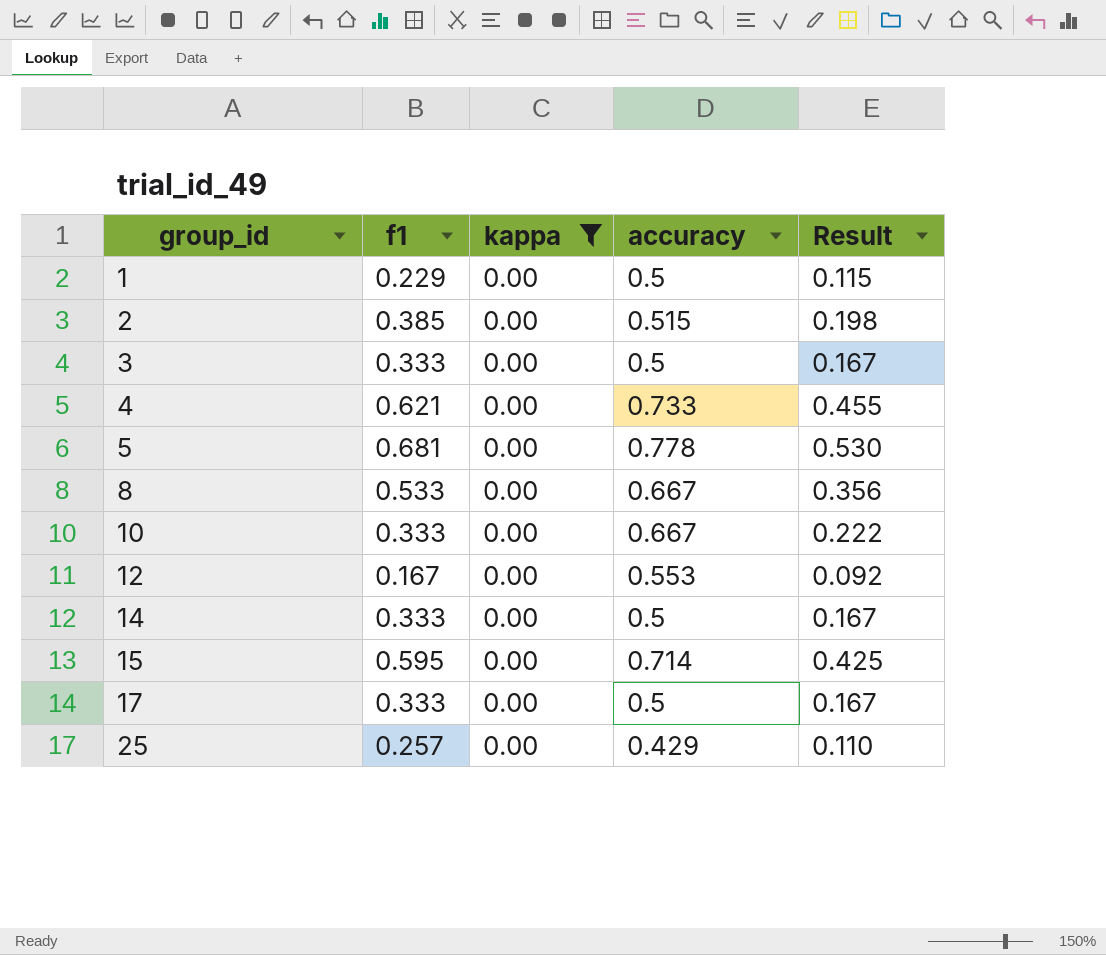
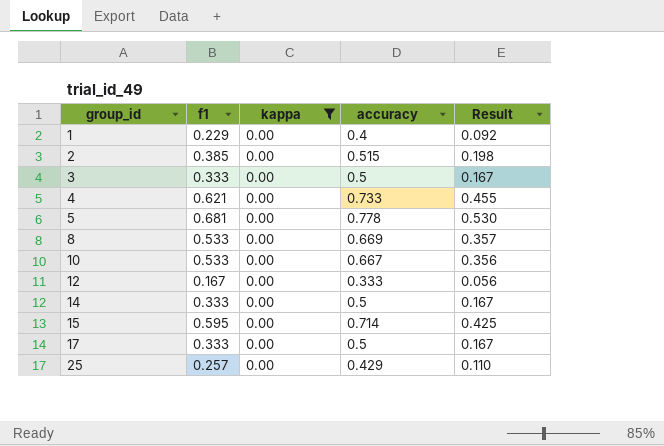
1 | accuracy: 0.5 -> 0.4
1 | Result: 0.115 -> 0.092
8 | accuracy: 0.667 -> 0.669
8 | Result: 0.356 -> 0.357
10 | f1: 0.333 -> 0.533
10 | Result: 0.222 -> 0.356
12 | accuracy: 0.553 -> 0.333
12 | Result: 0.092 -> 0.056

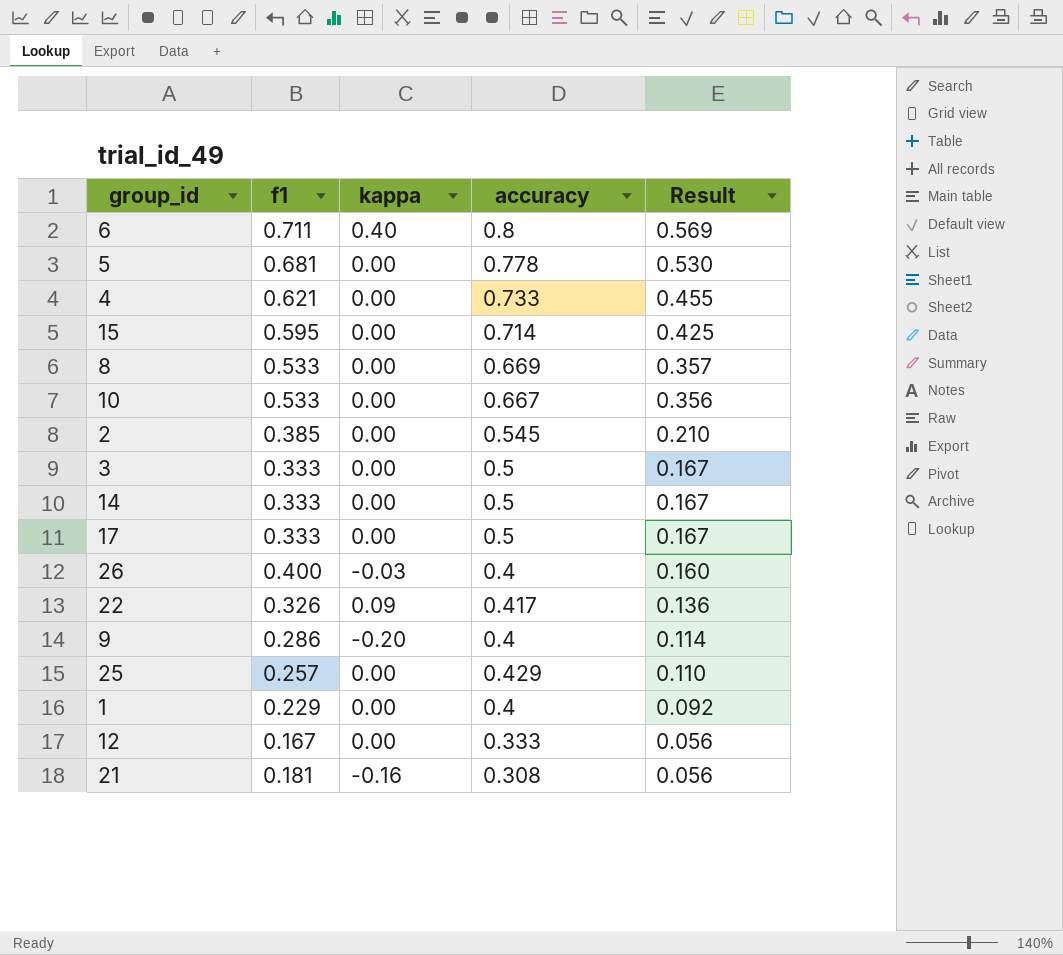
filter: kappa = 0.00 -> none
row order: group_id ascending -> Result descending
2 | accuracy: 0.515 -> 0.545
2 | Result: 0.198 -> 0.210

